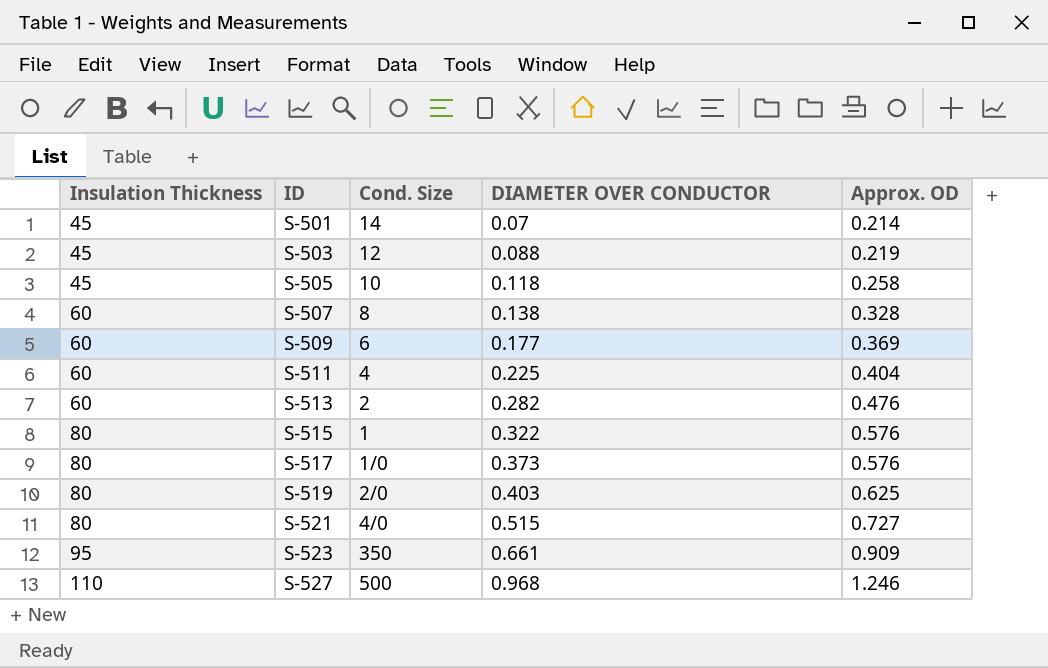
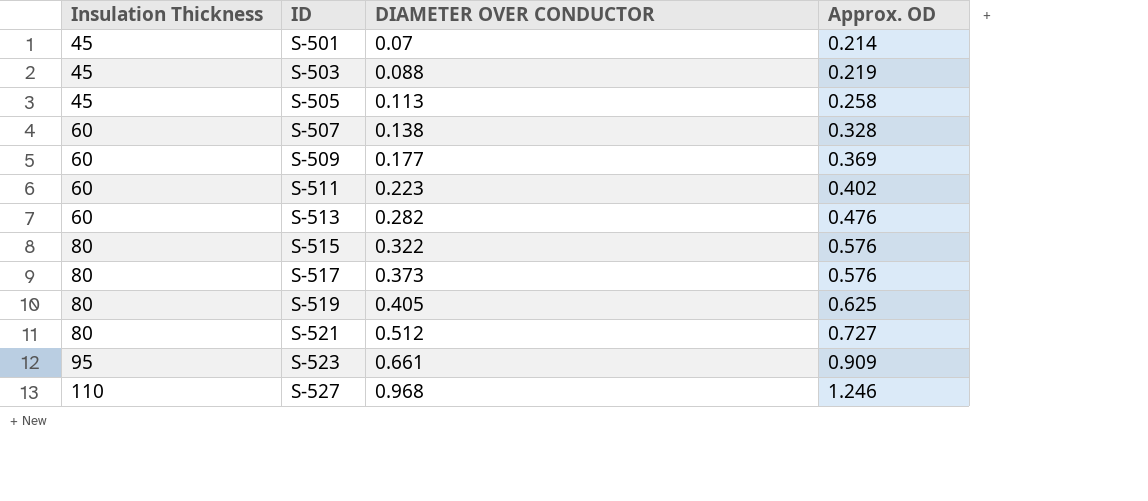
column Cond. Size | position: 3 -> none
S-505 | DIAMETER OVER CONDUCTOR: 0.118 -> 0.113
S-511 | DIAMETER OVER CONDUCTOR: 0.225 -> 0.223
S-511 | Approx. OD: 0.404 -> 0.402
S-519 | DIAMETER OVER CONDUCTOR: 0.403 -> 0.405
S-521 | DIAMETER OVER CONDUCTOR: 0.515 -> 0.512

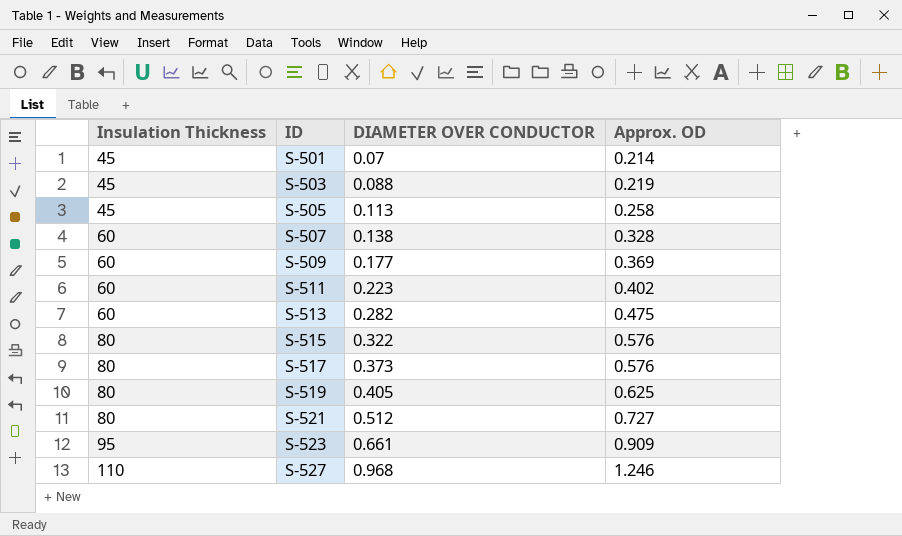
S-513 | Approx. OD: 0.476 -> 0.475

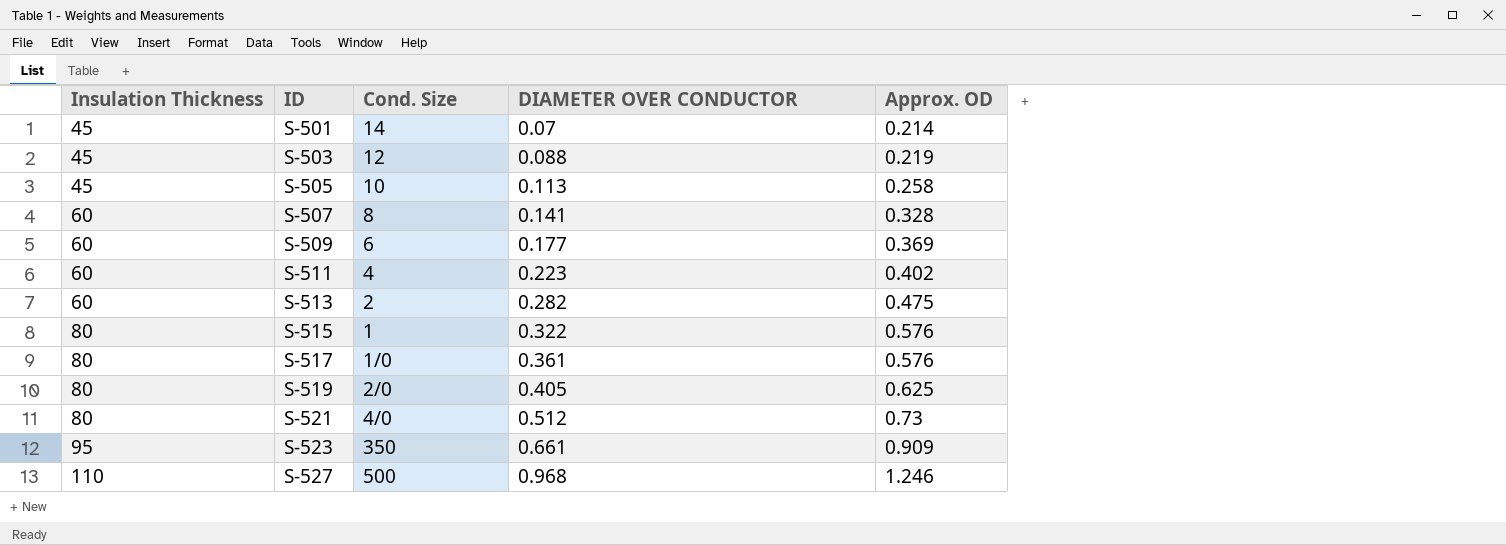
column Cond. Size | position: none -> 3
S-507 | DIAMETER OVER CONDUCTOR: 0.138 -> 0.141
S-517 | DIAMETER OVER CONDUCTOR: 0.373 -> 0.361
S-521 | Approx. OD: 0.727 -> 0.73

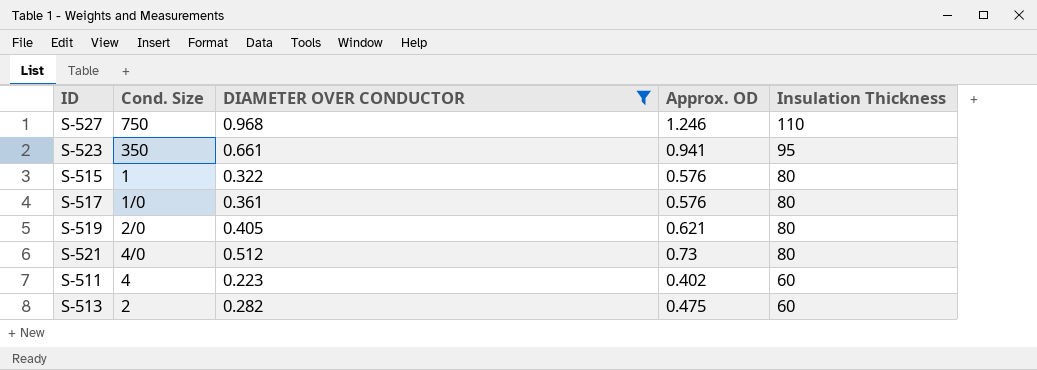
filter: none -> DIAMETER OVER CONDUCTOR >= 0.223
row order: Insulation Thickness ascending -> Insulation Thickness descending
column Insulation Thickness | position: 1 -> 5
S-527 | Cond. Size: 500 -> 750
S-523 | Approx. OD: 0.909 -> 0.941
S-519 | Approx. OD: 0.625 -> 0.621

